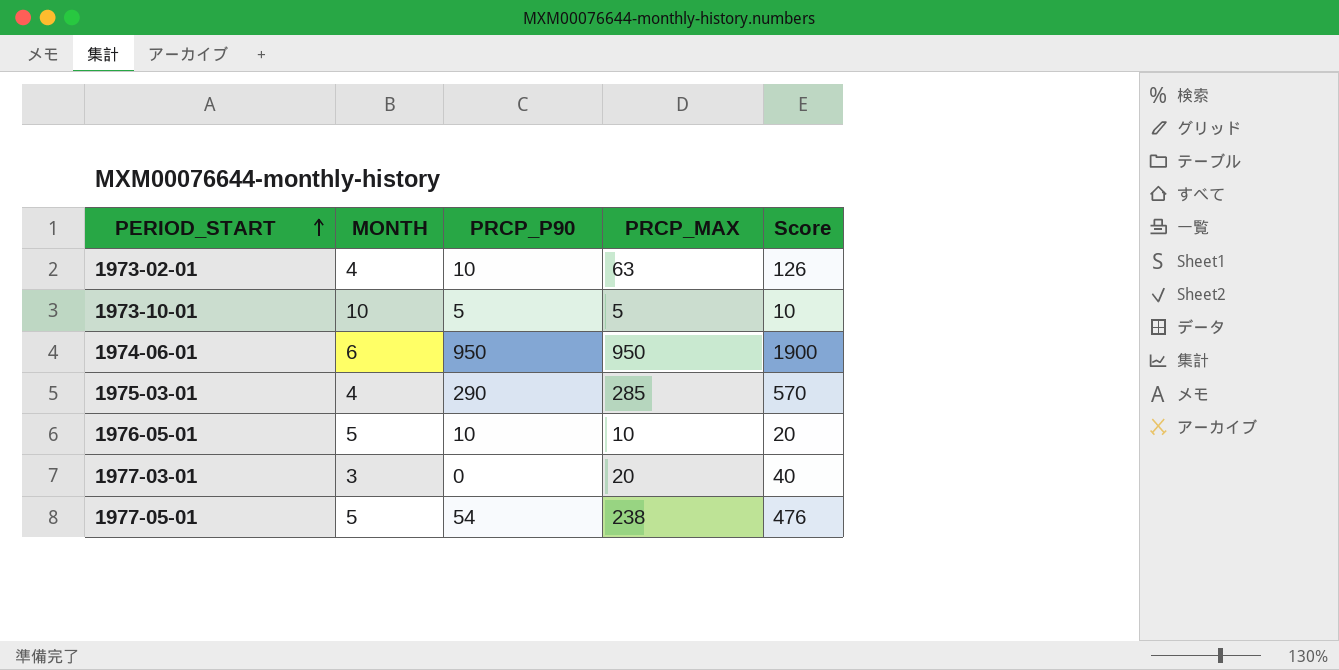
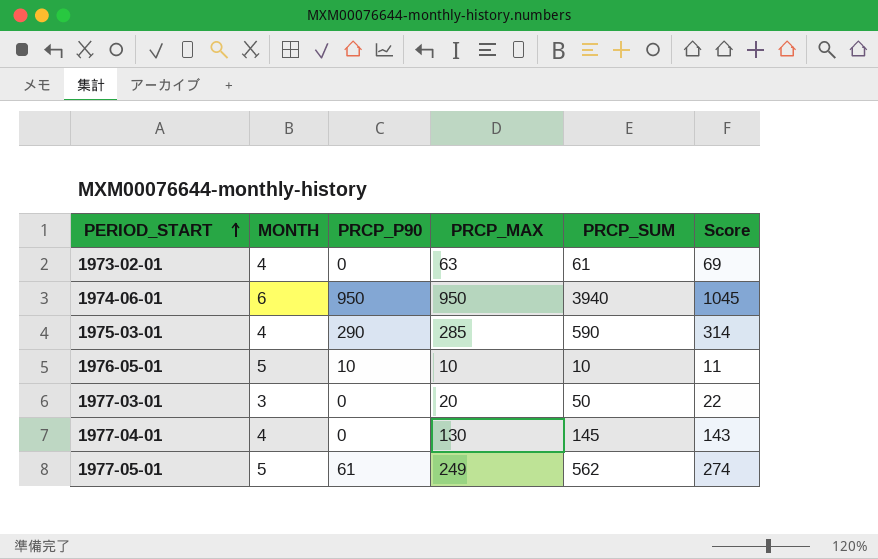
column PRCP_SUM | position: none -> 5
column Score | formula: [PRCP_MAX] * 2 -> [PRCP_MAX] * 1.1
row 1973-10-01: 10 | 5 | 5 | 10 -> none
1973-02-01 | PRCP_P90: 10 -> 0
row 1977-04-01: none -> 4 | 0 | 130 | 145 | 143
1977-05-01 | PRCP_P90: 54 -> 61
1977-05-01 | PRCP_MAX: 238 -> 249

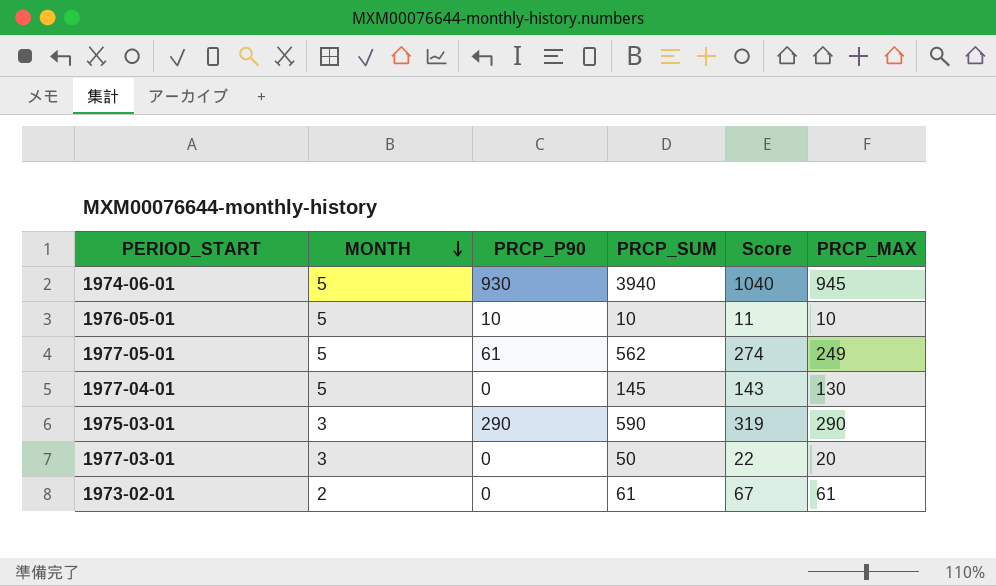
row order: PERIOD_START ascending -> MONTH descending
column PRCP_MAX | position: 4 -> 6
1974-06-01 | MONTH: 6 -> 5
1974-06-01 | PRCP_P90: 950 -> 930
1974-06-01 | Score: 1045 -> 1040
1974-06-01 | PRCP_MAX: 950 -> 945
1977-04-01 | MONTH: 4 -> 5
1975-03-01 | MONTH: 4 -> 3
1975-03-01 | Score: 314 -> 319
1975-03-01 | PRCP_MAX: 285 -> 290
1973-02-01 | MONTH: 4 -> 2
1973-02-01 | Score: 69 -> 67
1973-02-01 | PRCP_MAX: 63 -> 61

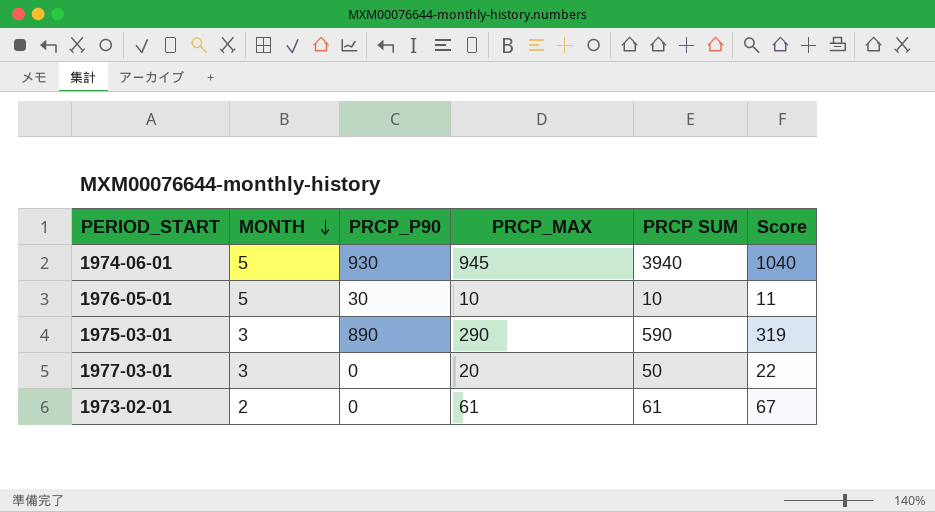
column PRCP_MAX | position: 6 -> 4
column name: PRCP_SUM -> PRCP SUM
row 1977-05-01: 5 | 61 | 562 | 274 | 249 -> none
row 1977-04-01: 5 | 0 | 145 | 143 | 130 -> none
1976-05-01 | PRCP_P90: 10 -> 30
1975-03-01 | PRCP_P90: 290 -> 890

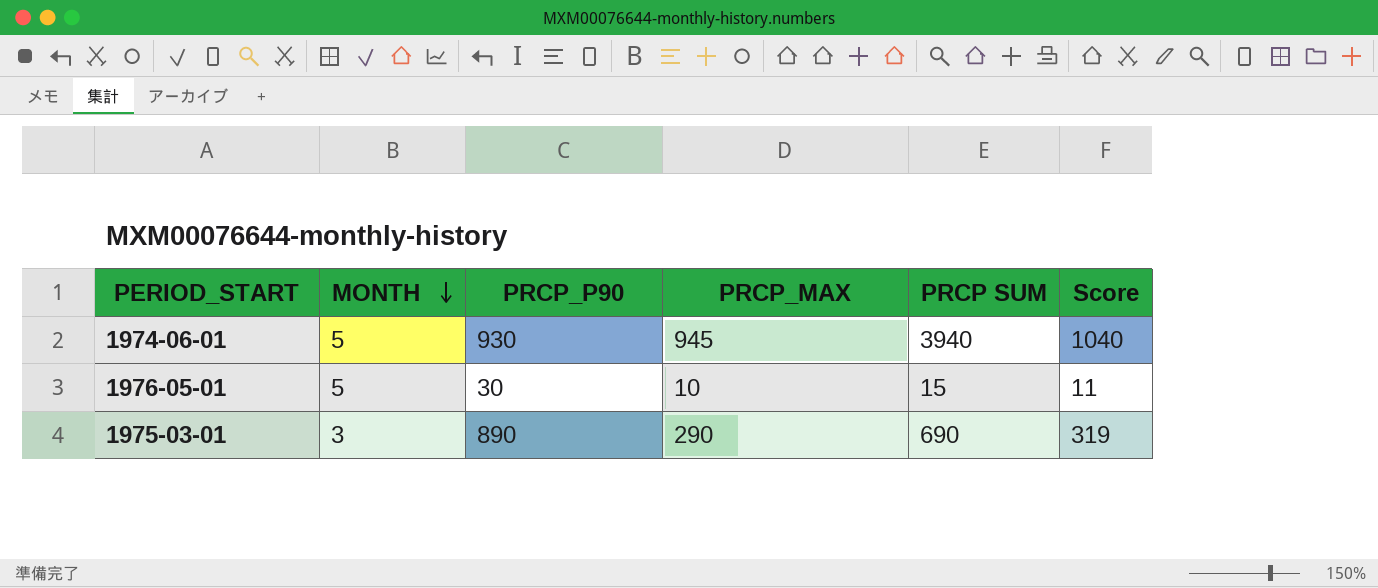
row 1977-03-01: 3 | 0 | 20 | 50 | 22 -> none
row 1973-02-01: 2 | 0 | 61 | 61 | 67 -> none
1976-05-01 | PRCP SUM: 10 -> 15
1975-03-01 | PRCP SUM: 590 -> 690

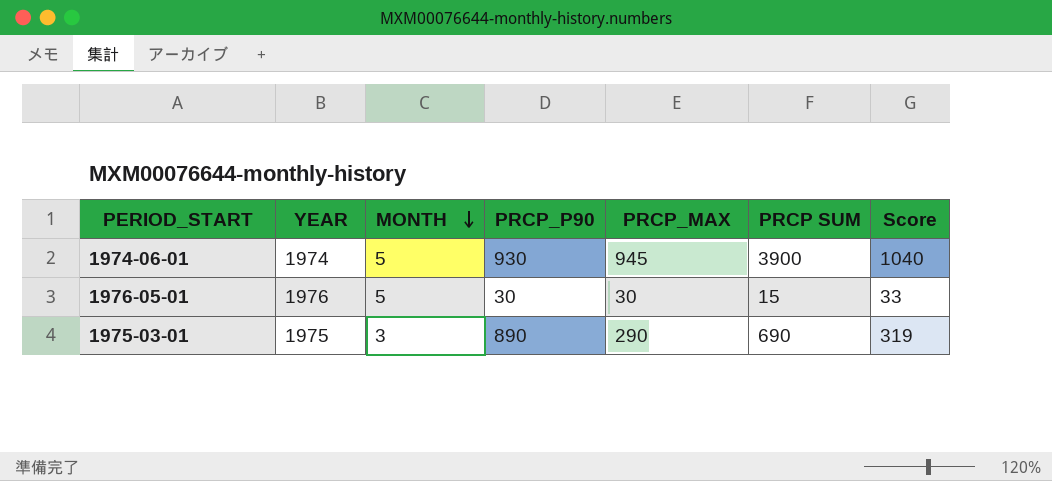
column YEAR | position: none -> 2
1974-06-01 | PRCP SUM: 3940 -> 3900
1976-05-01 | PRCP_MAX: 10 -> 30
1976-05-01 | Score: 11 -> 33

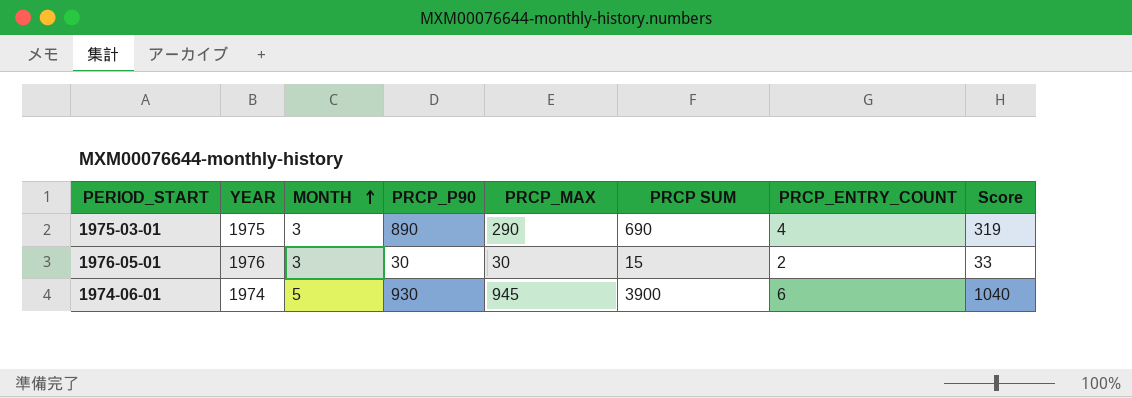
row order: MONTH descending -> MONTH ascending
column PRCP_ENTRY_COUNT | position: none -> 7
1976-05-01 | MONTH: 5 -> 3

